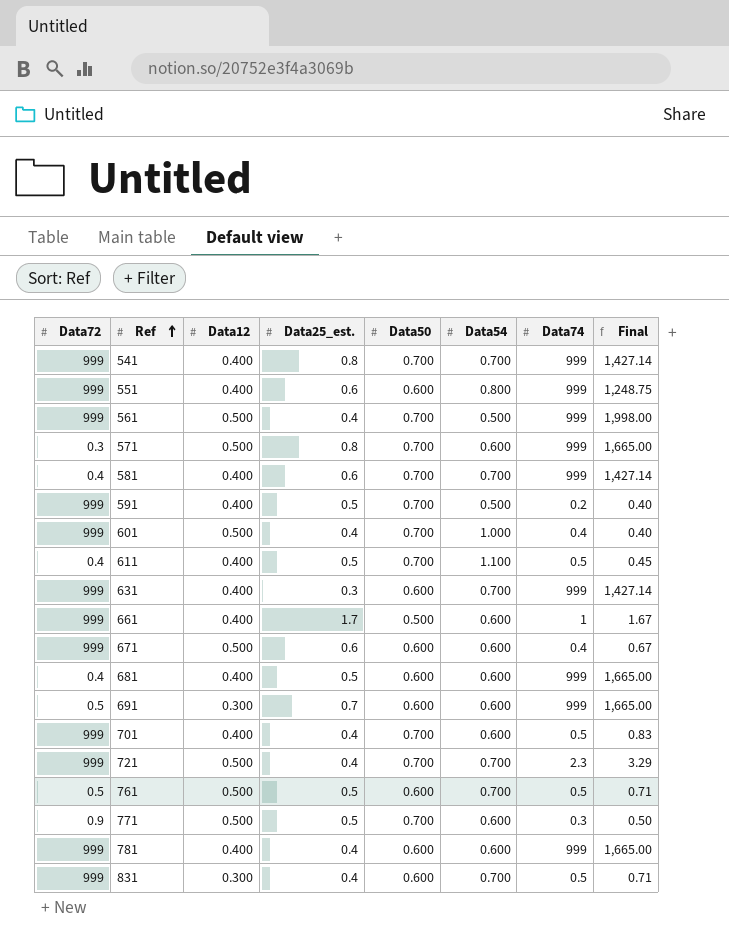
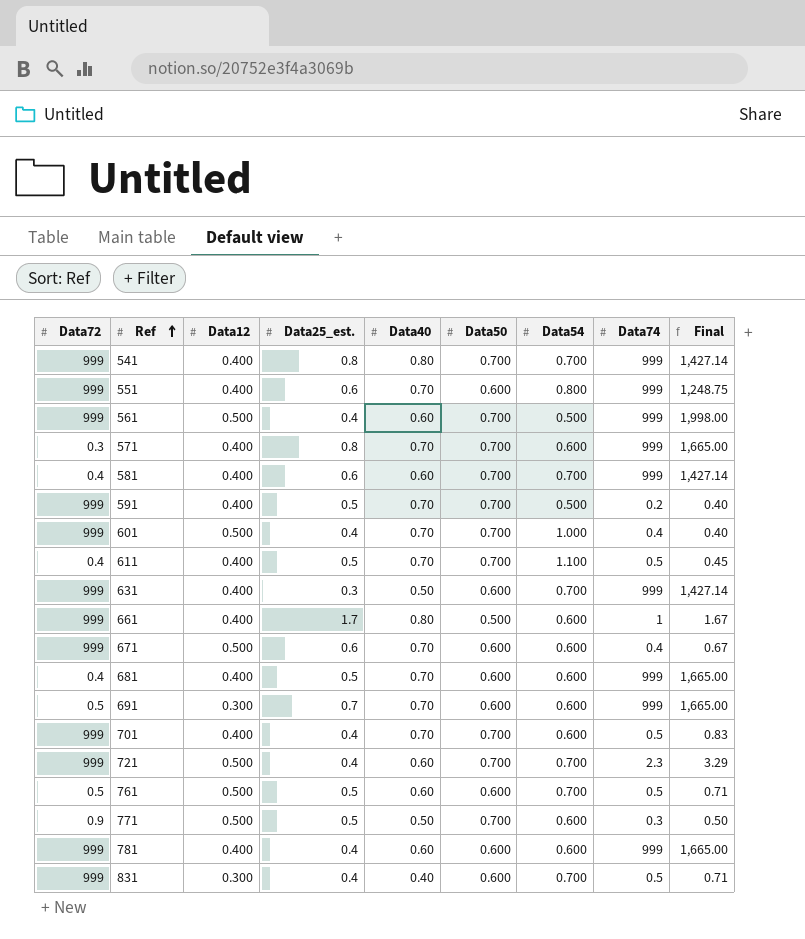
column Data40 | position: none -> 5
571 | Data12: 0.500 -> 0.400

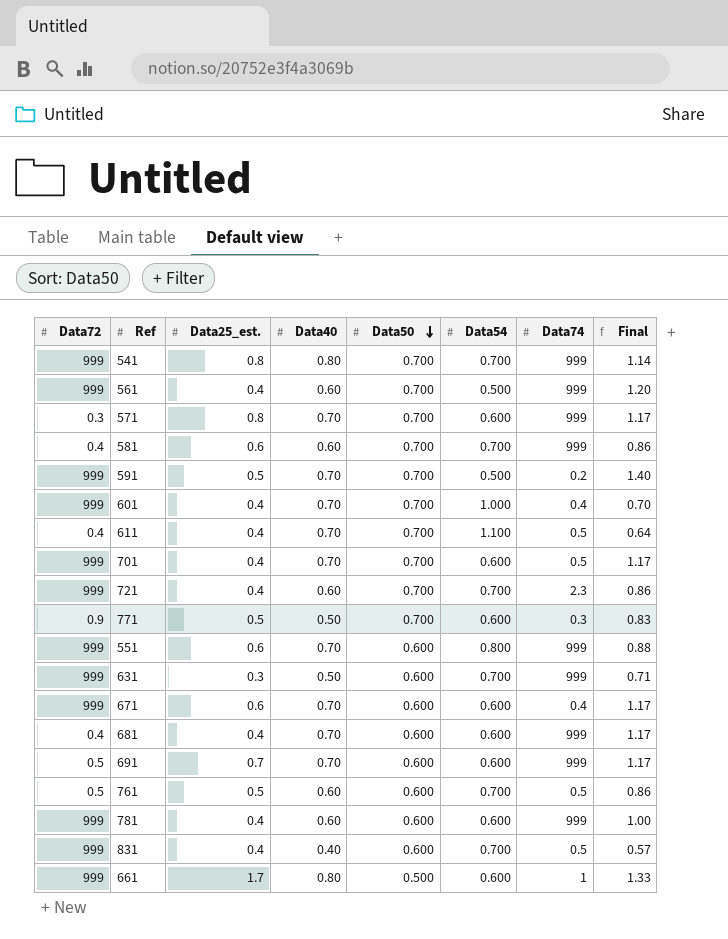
row order: Ref ascending -> Data50 descending
column Data12 | position: 3 -> none
column Final | formula: [Data74] / [Data54] -> [Data40] / [Data54]
611 | Data25_est.: 0.5 -> 0.4
681 | Data25_est.: 0.5 -> 0.4

